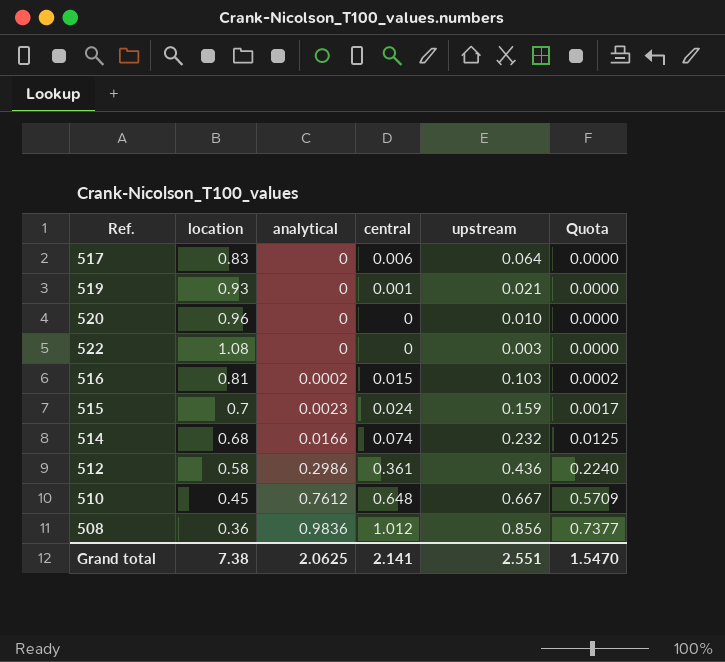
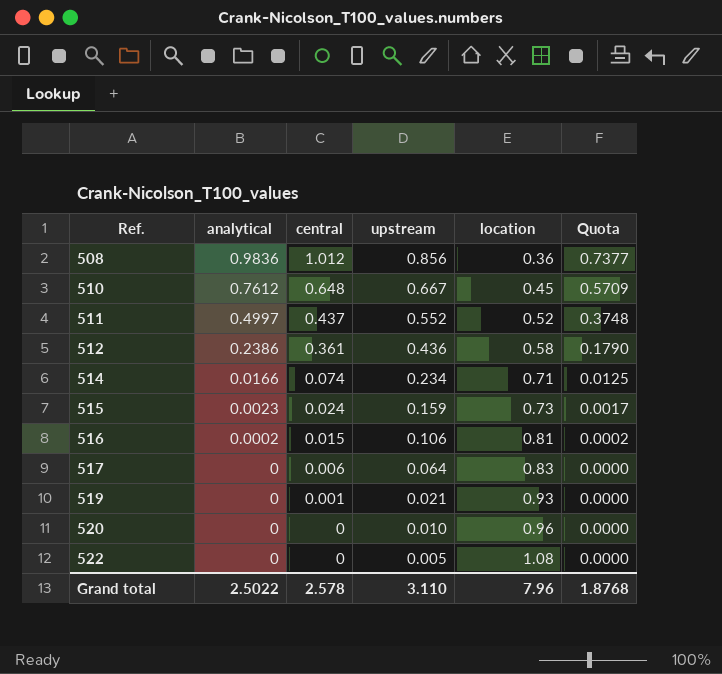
row order: analytical ascending -> Ref. ascending
column location | position: 2 -> 5
row 511: none -> 0.4997 | 0.437 | 0.552 | 0.52 | 0.3748
512 | analytical: 0.2986 -> 0.2386
512 | Quota: 0.2240 -> 0.1790
514 | upstream: 0.232 -> 0.234
514 | location: 0.68 -> 0.71
515 | location: 0.7 -> 0.73
516 | upstream: 0.103 -> 0.106
522 | upstream: 0.003 -> 0.005
Grand total | analytical: 2.0625 -> 2.5022
Grand total | central: 2.141 -> 2.578
Grand total | upstream: 2.551 -> 3.110
Grand total | location: 7.38 -> 7.96
Grand total | Quota: 1.5470 -> 1.8768

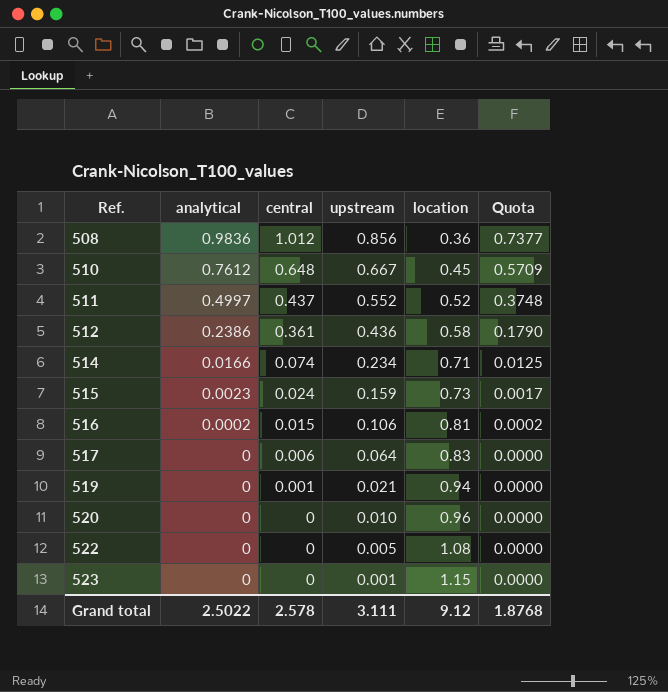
519 | location: 0.93 -> 0.94
row 523: none -> 0 | 0 | 0.001 | 1.15 | 0.0000
Grand total | upstream: 3.110 -> 3.111
Grand total | location: 7.96 -> 9.12

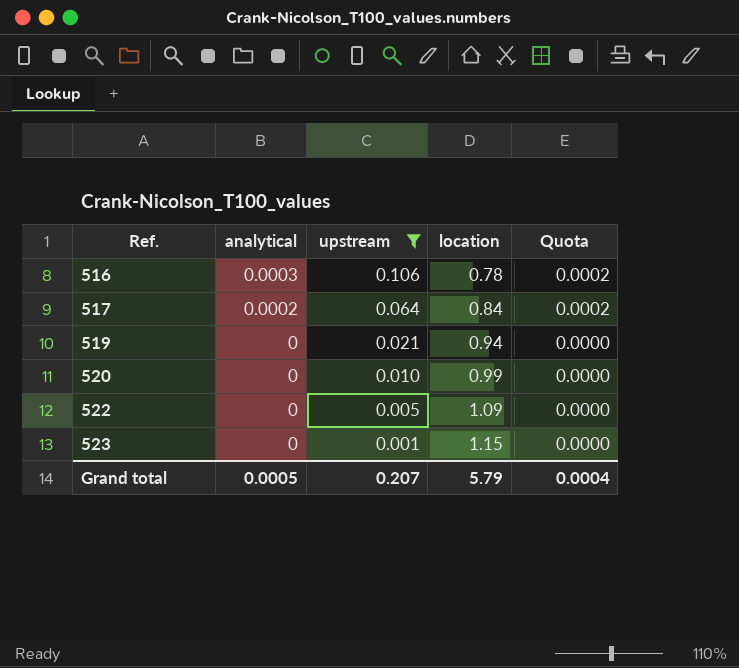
filter: none -> upstream <= 0.106
column central | position: 3 -> none
516 | analytical: 0.0002 -> 0.0003
516 | location: 0.81 -> 0.78
517 | analytical: 0 -> 0.0002
517 | location: 0.83 -> 0.84
517 | Quota: 0.0000 -> 0.0002
520 | location: 0.96 -> 0.99
522 | location: 1.08 -> 1.09
Grand total | analytical: 2.5022 -> 0.0005
Grand total | upstream: 3.111 -> 0.207
Grand total | location: 9.12 -> 5.79
Grand total | Quota: 1.8768 -> 0.0004

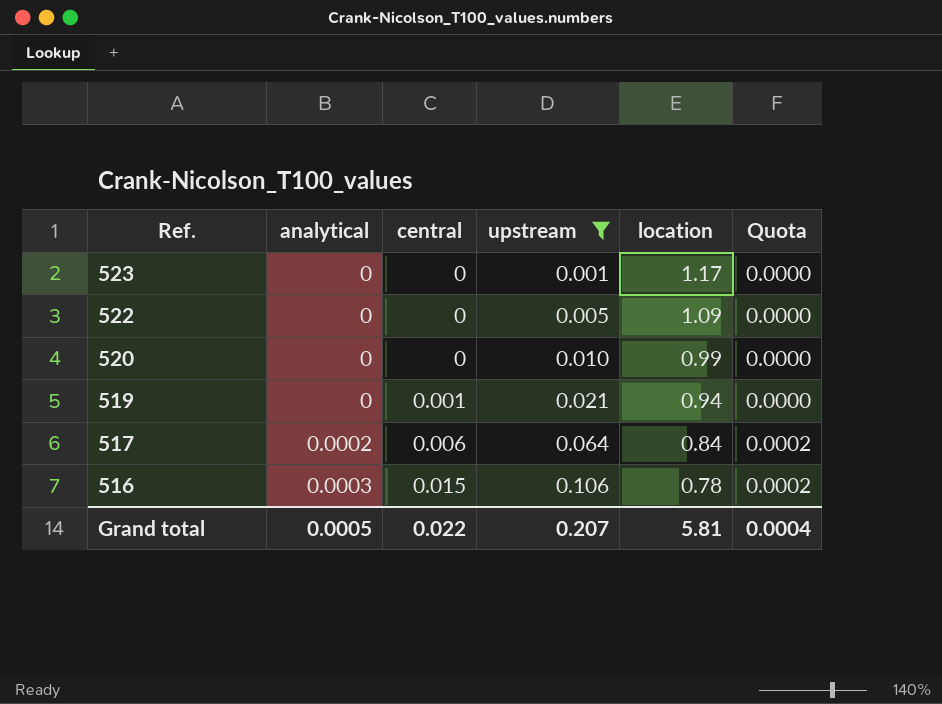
row order: Ref. ascending -> Ref. descending
column central | position: none -> 3
523 | location: 1.15 -> 1.17
Grand total | location: 5.79 -> 5.81

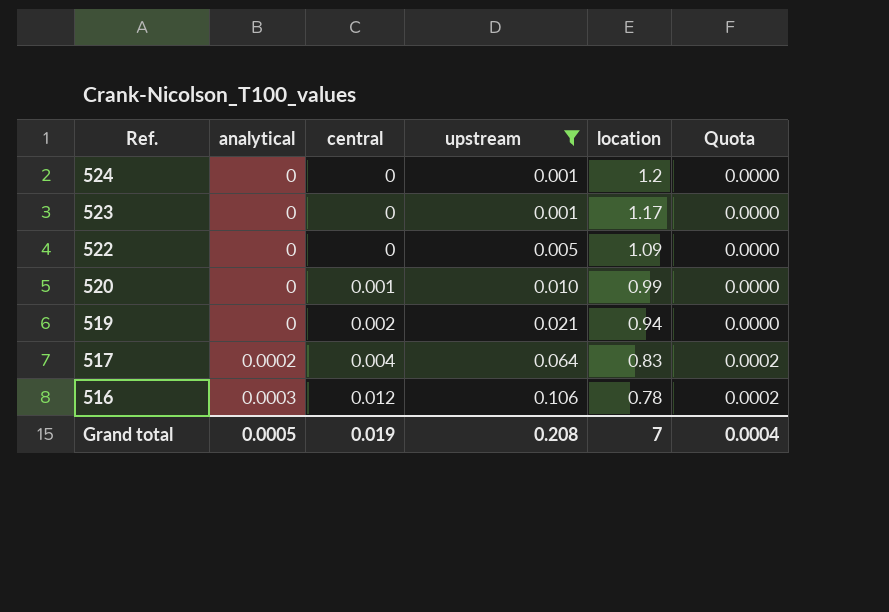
row 524: none -> 0 | 0 | 0.001 | 1.2 | 0.0000
520 | central: 0 -> 0.001
519 | central: 0.001 -> 0.002
517 | central: 0.006 -> 0.004
517 | location: 0.84 -> 0.83
516 | central: 0.015 -> 0.012
Grand total | central: 0.022 -> 0.019
Grand total | upstream: 0.207 -> 0.208
Grand total | location: 5.81 -> 7

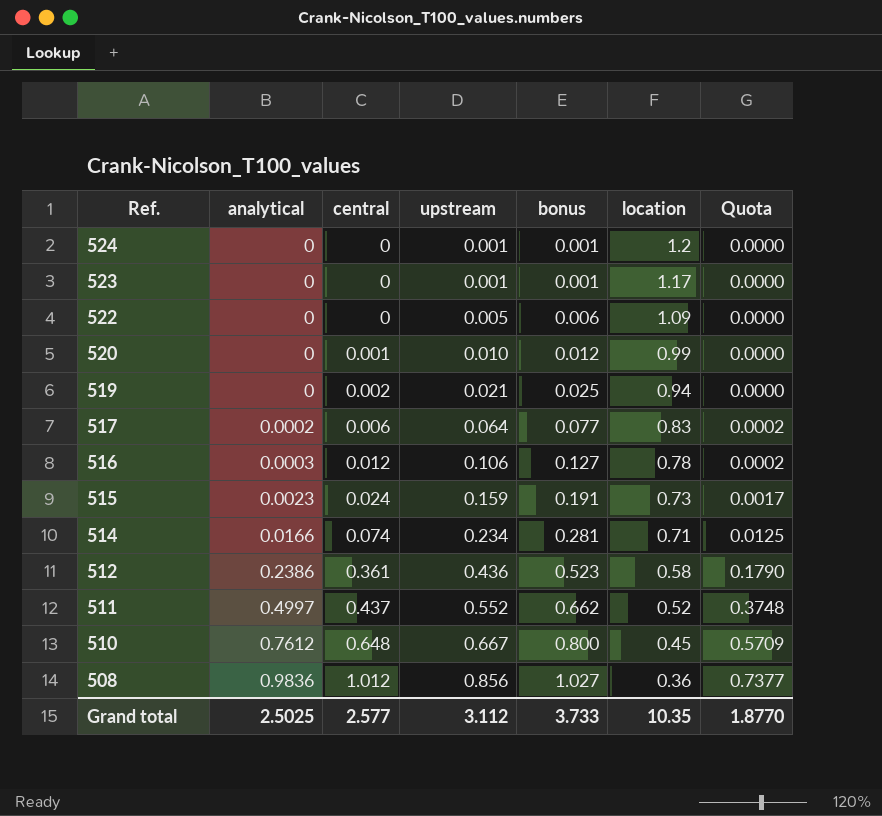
filter: upstream <= 0.106 -> none
column bonus | formula: none -> [upstream] * 1.2
517 | central: 0.004 -> 0.006
Grand total | analytical: 0.0005 -> 2.5025
Grand total | central: 0.019 -> 2.577
Grand total | upstream: 0.208 -> 3.112
Grand total | location: 7 -> 10.35
Grand total | Quota: 0.0004 -> 1.8770

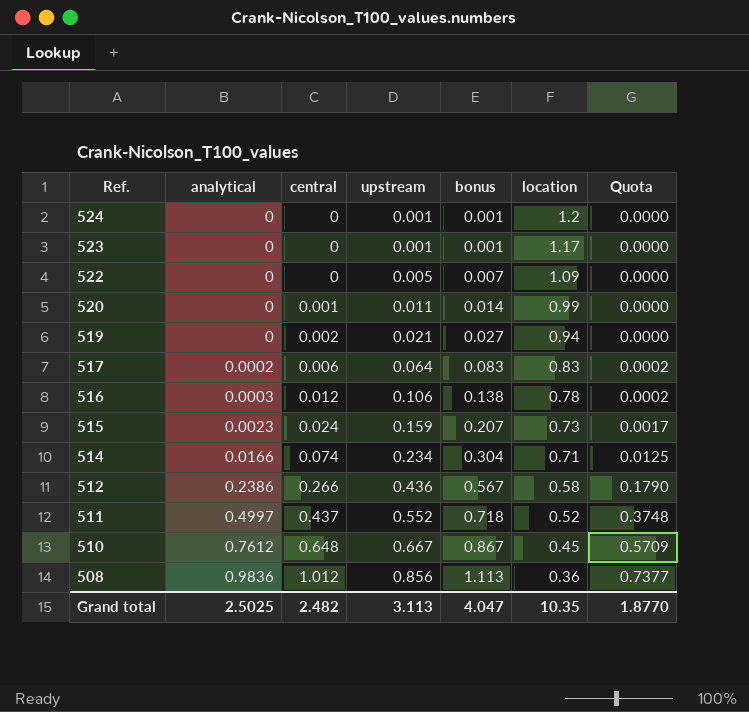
column bonus | formula: [upstream] * 1.2 -> [upstream] * 1.3
520 | upstream: 0.010 -> 0.011
512 | central: 0.361 -> 0.266
Grand total | central: 2.577 -> 2.482
Grand total | upstream: 3.112 -> 3.113
Grand total | bonus: 3.733 -> 4.047

